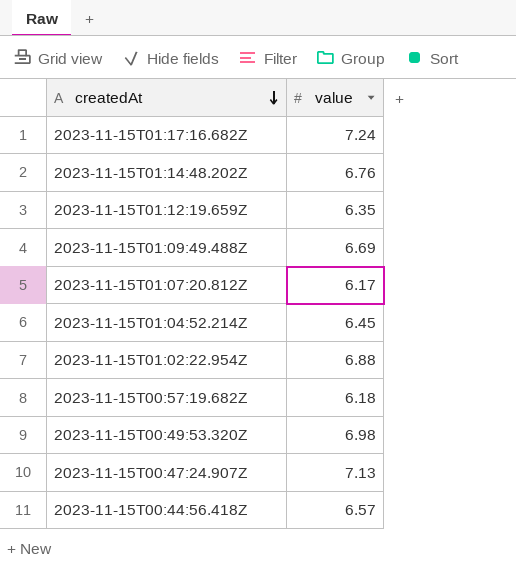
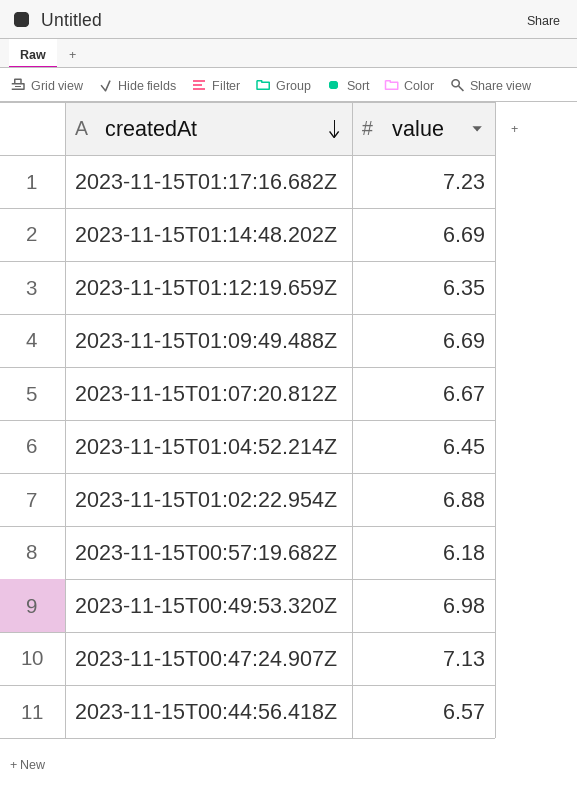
2023-11-15T01:17:16.682Z | value: 7.24 -> 7.23
2023-11-15T01:14:48.202Z | value: 6.76 -> 6.69
2023-11-15T01:07:20.812Z | value: 6.17 -> 6.67

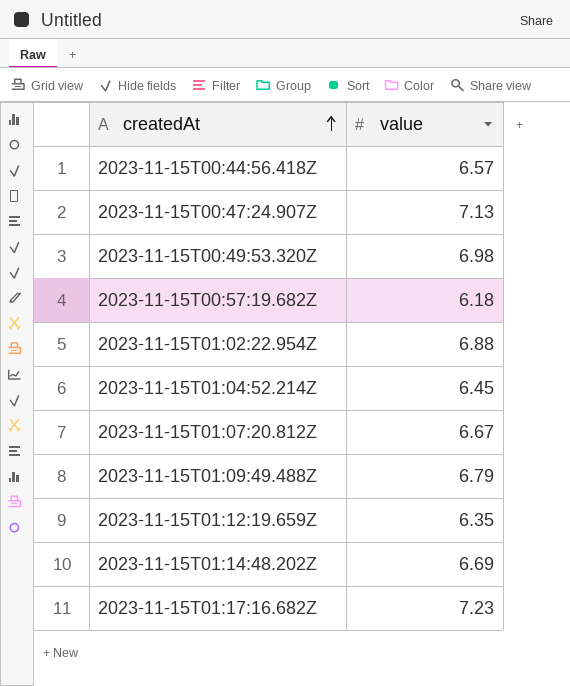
row order: createdAt descending -> createdAt ascending
2023-11-15T01:09:49.488Z | value: 6.69 -> 6.79

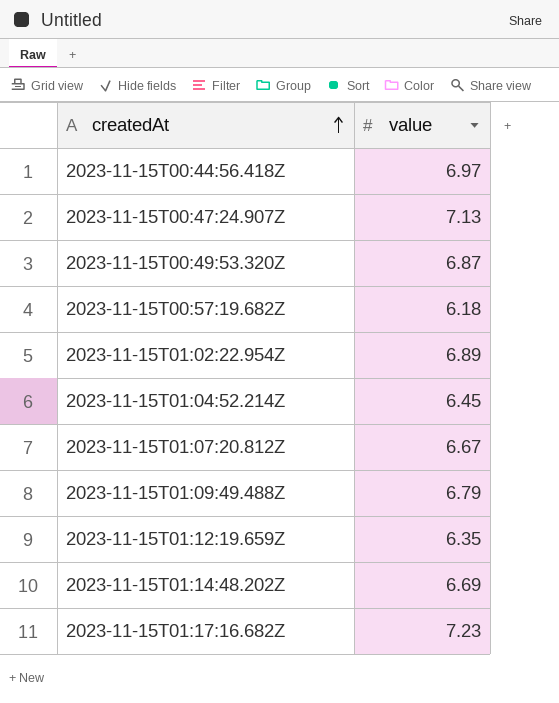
2023-11-15T00:44:56.418Z | value: 6.57 -> 6.97
2023-11-15T00:49:53.320Z | value: 6.98 -> 6.87
2023-11-15T01:02:22.954Z | value: 6.88 -> 6.89

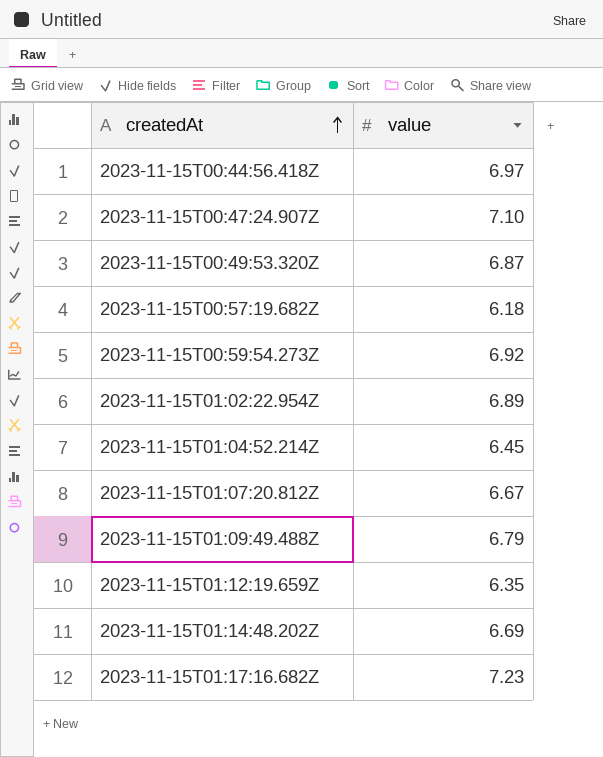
2023-11-15T00:47:24.907Z | value: 7.13 -> 7.10
row 2023-11-15T00:59:54.273Z: none -> 6.92

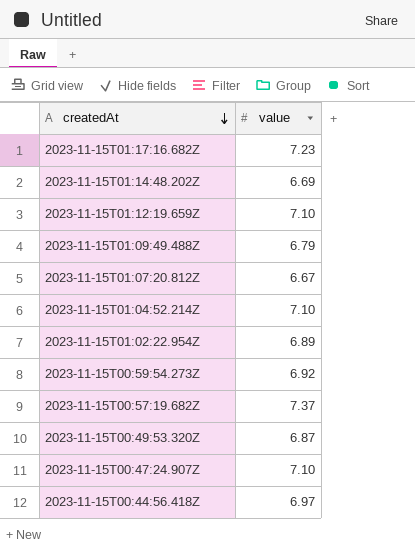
row order: createdAt ascending -> createdAt descending
2023-11-15T01:12:19.659Z | value: 6.35 -> 7.10
2023-11-15T01:04:52.214Z | value: 6.45 -> 7.10
2023-11-15T00:57:19.682Z | value: 6.18 -> 7.37

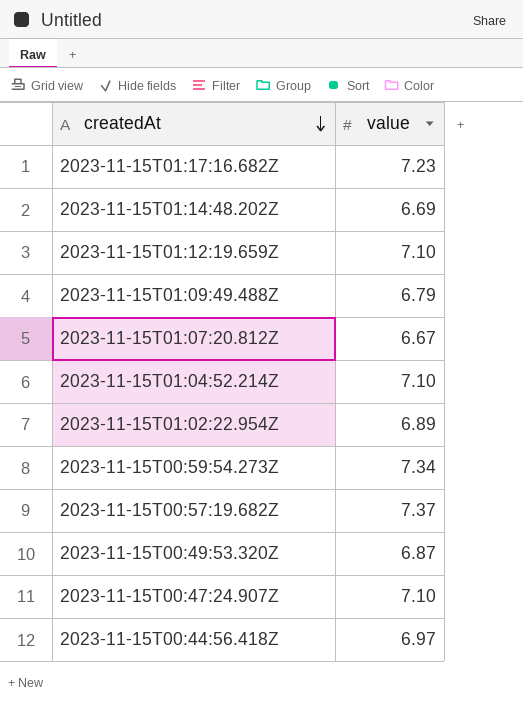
2023-11-15T00:59:54.273Z | value: 6.92 -> 7.34

